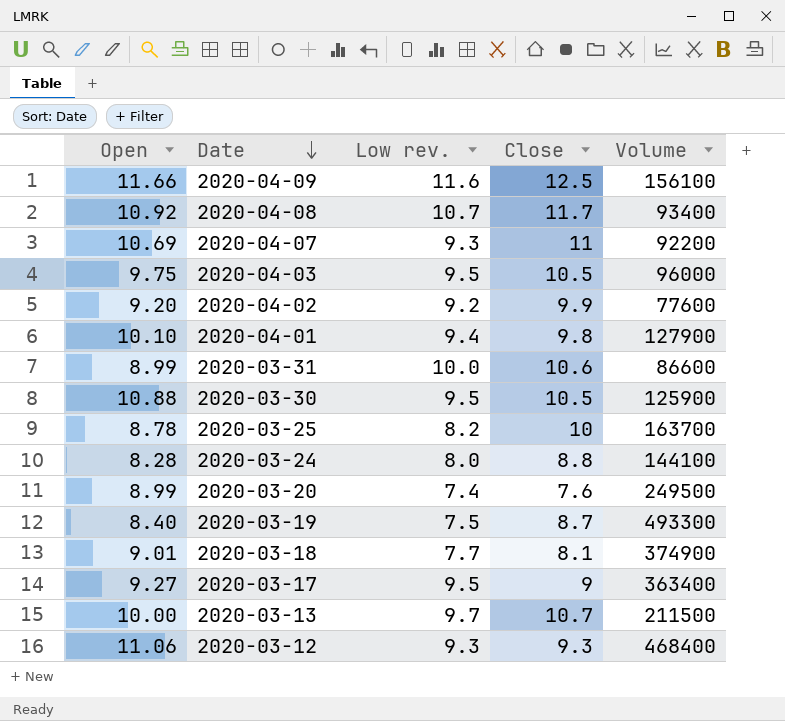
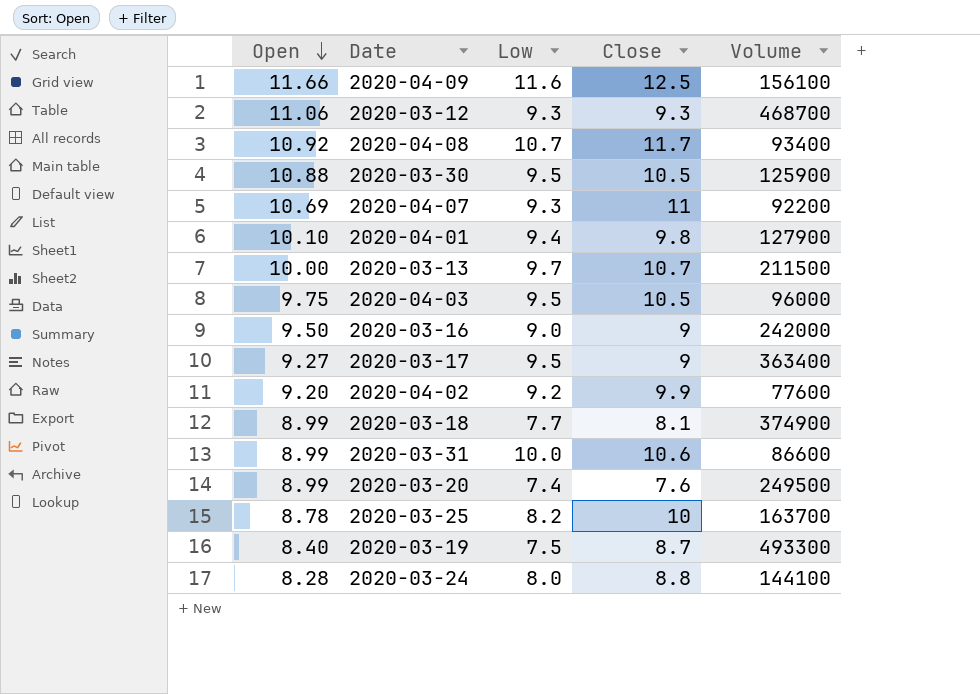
row order: Date descending -> Open descending
column name: Low rev. -> Low
2020-03-12 | Volume: 468400 -> 468700
row 2020-03-16: none -> 9.50 | 9.0 | 9 | 242000
2020-03-18 | Open: 9.01 -> 8.99

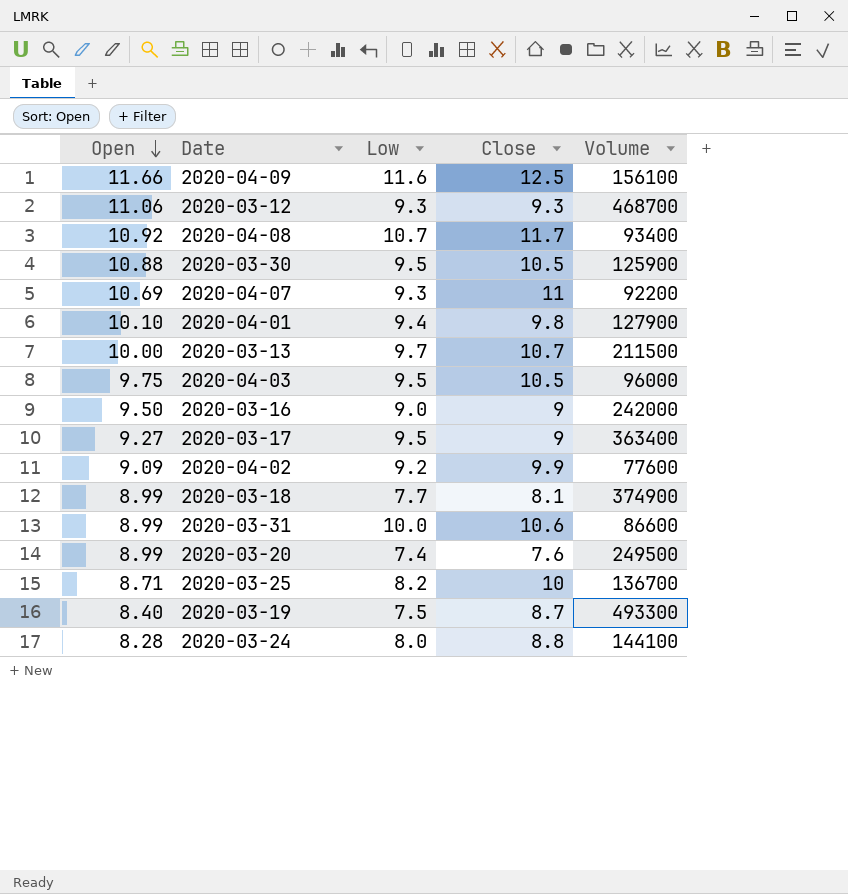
2020-04-02 | Open: 9.20 -> 9.09
2020-03-25 | Open: 8.78 -> 8.71
2020-03-25 | Volume: 163700 -> 136700

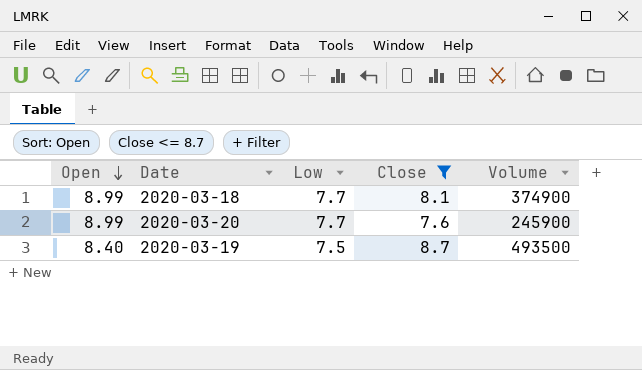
filter: none -> Close <= 8.7
2020-03-20 | Low: 7.4 -> 7.7
2020-03-20 | Volume: 249500 -> 245900
2020-03-19 | Volume: 493300 -> 493500

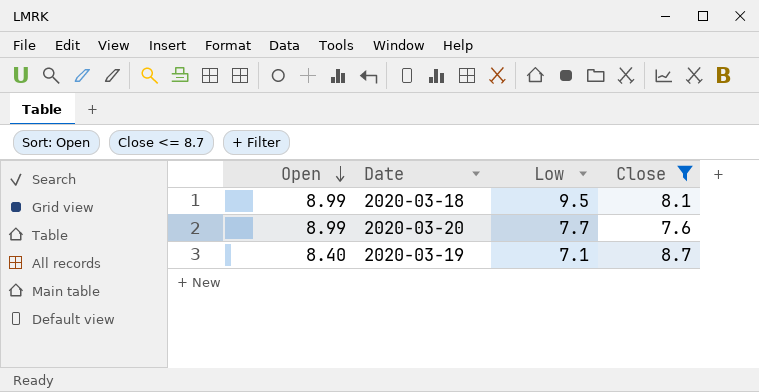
column Volume | position: 5 -> none
2020-03-18 | Low: 7.7 -> 9.5
2020-03-19 | Low: 7.5 -> 7.1

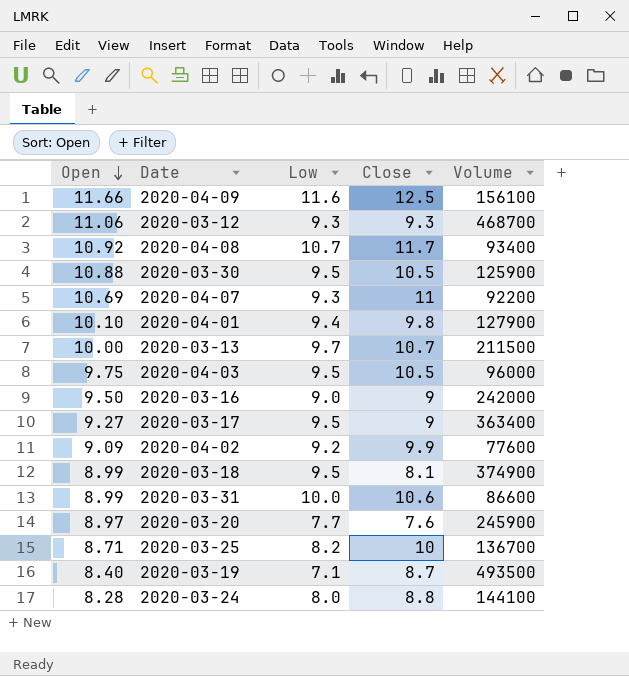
filter: Close <= 8.7 -> none
column Volume | position: none -> 5
2020-03-20 | Open: 8.99 -> 8.97

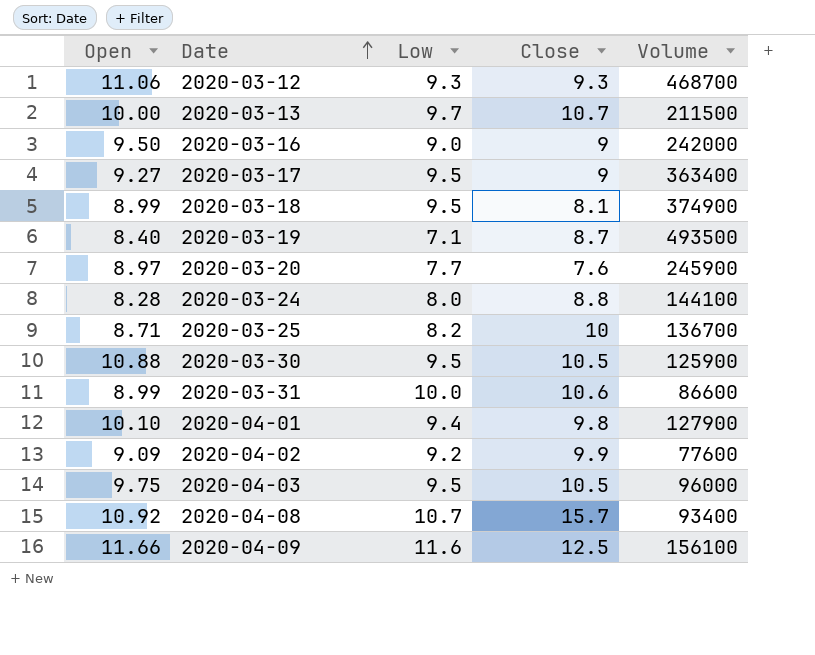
row order: Open descending -> Date ascending
row 2020-04-07: 10.69 | 9.3 | 11 | 92200 -> none
2020-04-08 | Close: 11.7 -> 15.7

